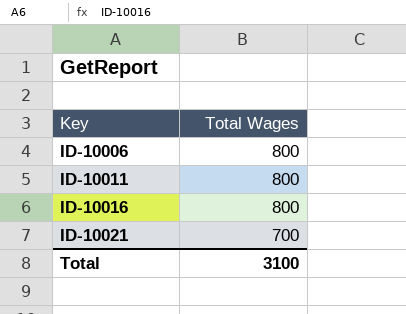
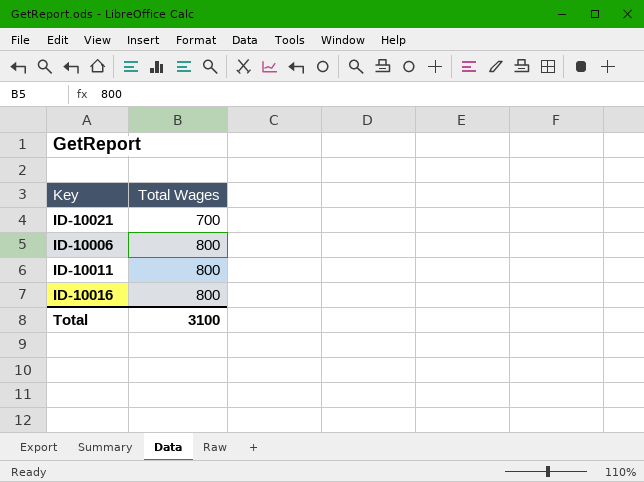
row order: Key ascending -> Total Wages ascending

